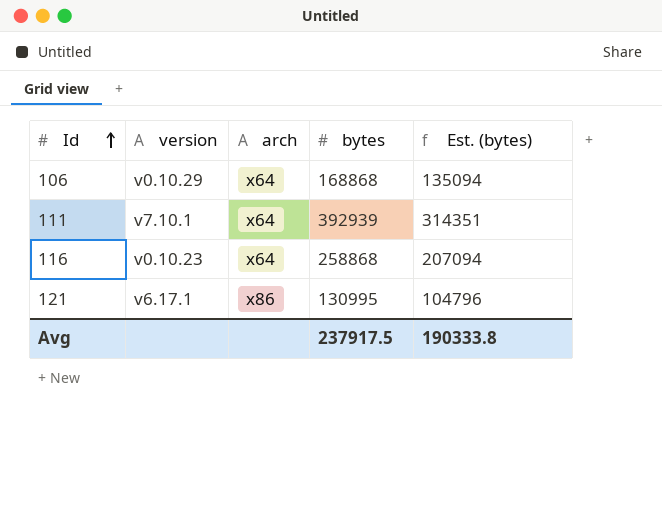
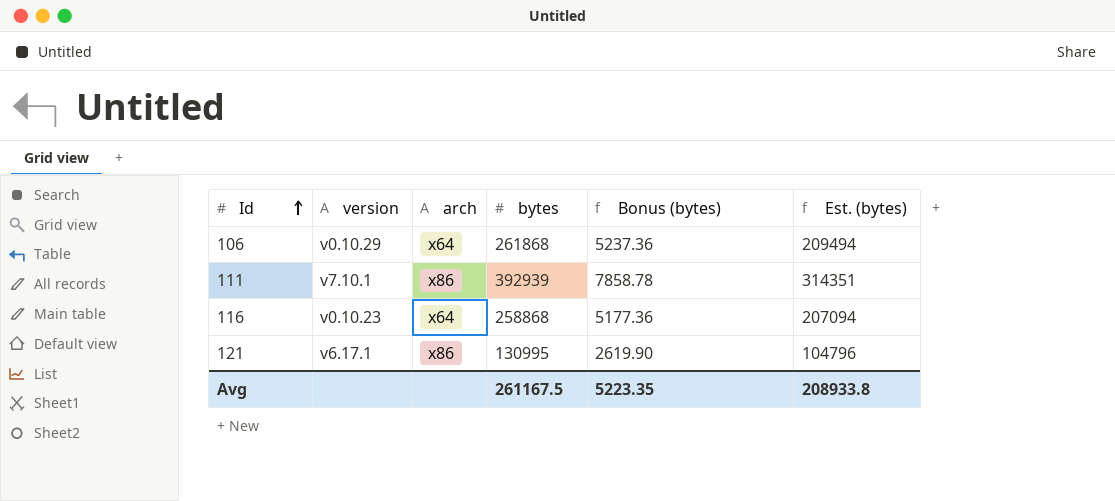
column Bonus (bytes) | formula: none -> [bytes] * 0.02
106 | bytes: 168868 -> 261868
106 | Est. (bytes): 135094 -> 209494
111 | arch: x64 -> x86
Avg | bytes: 237917.5 -> 261167.5
Avg | Est. (bytes): 190333.8 -> 208933.8

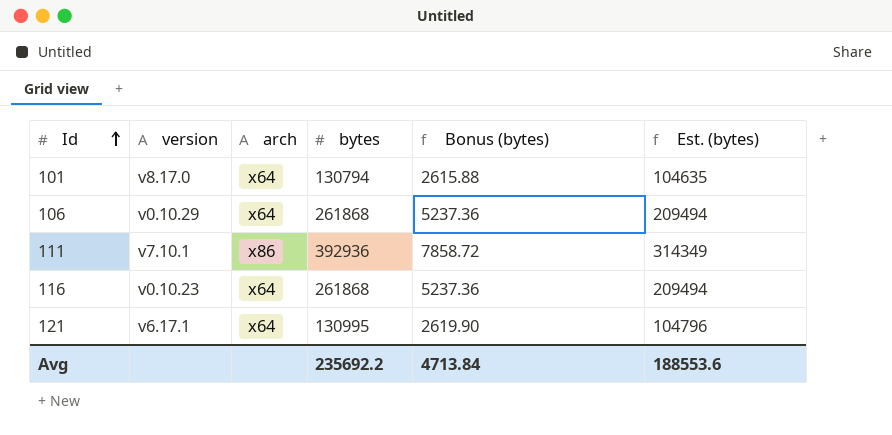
row 101: none -> v8.17.0 | x64 | 130794 | 2615.88 | 104635
111 | bytes: 392939 -> 392936
111 | Bonus (bytes): 7858.78 -> 7858.72
111 | Est. (bytes): 314351 -> 314349
116 | bytes: 258868 -> 261868
116 | Bonus (bytes): 5177.36 -> 5237.36
116 | Est. (bytes): 207094 -> 209494
121 | arch: x86 -> x64
Avg | bytes: 261167.5 -> 235692.2
Avg | Bonus (bytes): 5223.35 -> 4713.84
Avg | Est. (bytes): 208933.8 -> 188553.6

